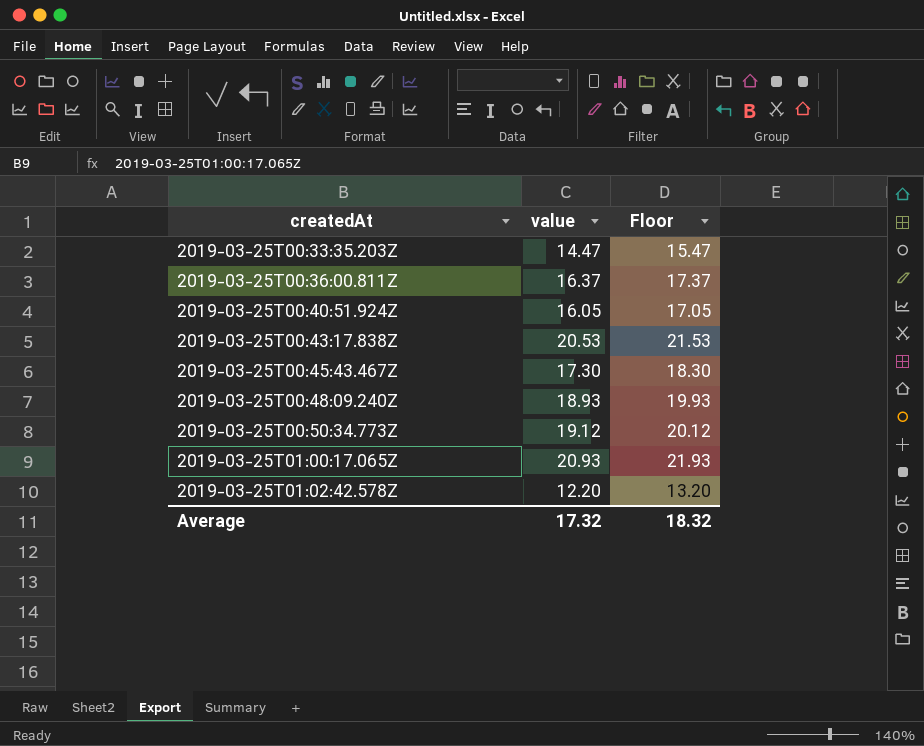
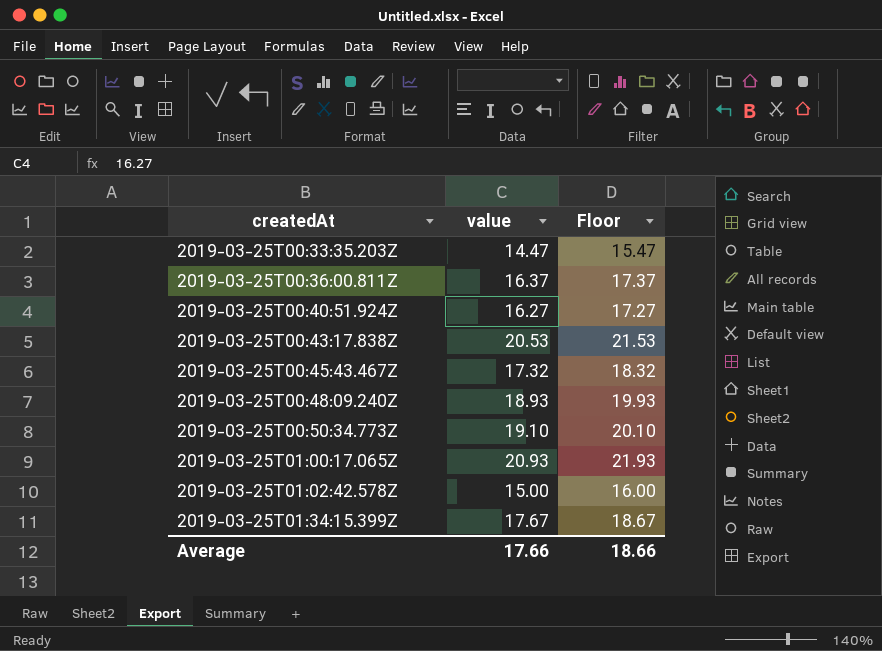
2019-03-25T00:40:51.924Z | value: 16.05 -> 16.27
2019-03-25T00:40:51.924Z | Floor: 17.05 -> 17.27
2019-03-25T00:45:43.467Z | value: 17.30 -> 17.32
2019-03-25T00:45:43.467Z | Floor: 18.30 -> 18.32
2019-03-25T00:50:34.773Z | value: 19.12 -> 19.10
2019-03-25T00:50:34.773Z | Floor: 20.12 -> 20.10
2019-03-25T01:02:42.578Z | value: 12.20 -> 15.00
2019-03-25T01:02:42.578Z | Floor: 13.20 -> 16.00
row 2019-03-25T01:34:15.399Z: none -> 17.67 | 18.67
Average | value: 17.32 -> 17.66
Average | Floor: 18.32 -> 18.66

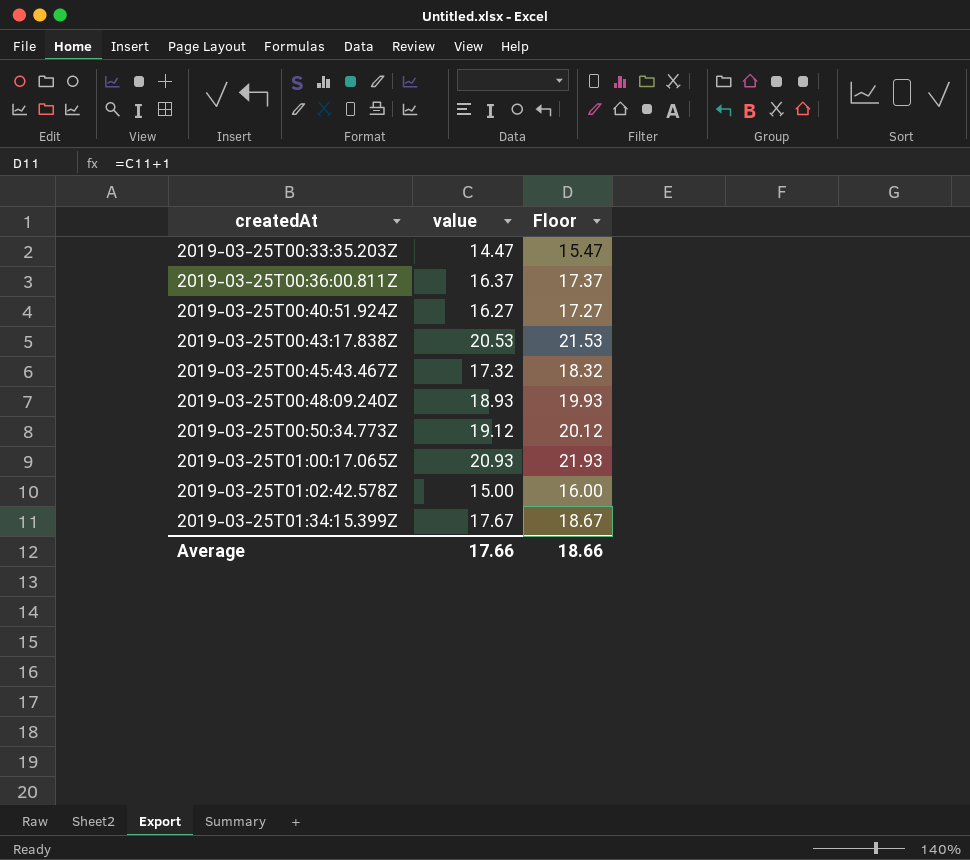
2019-03-25T00:50:34.773Z | value: 19.10 -> 19.12
2019-03-25T00:50:34.773Z | Floor: 20.10 -> 20.12

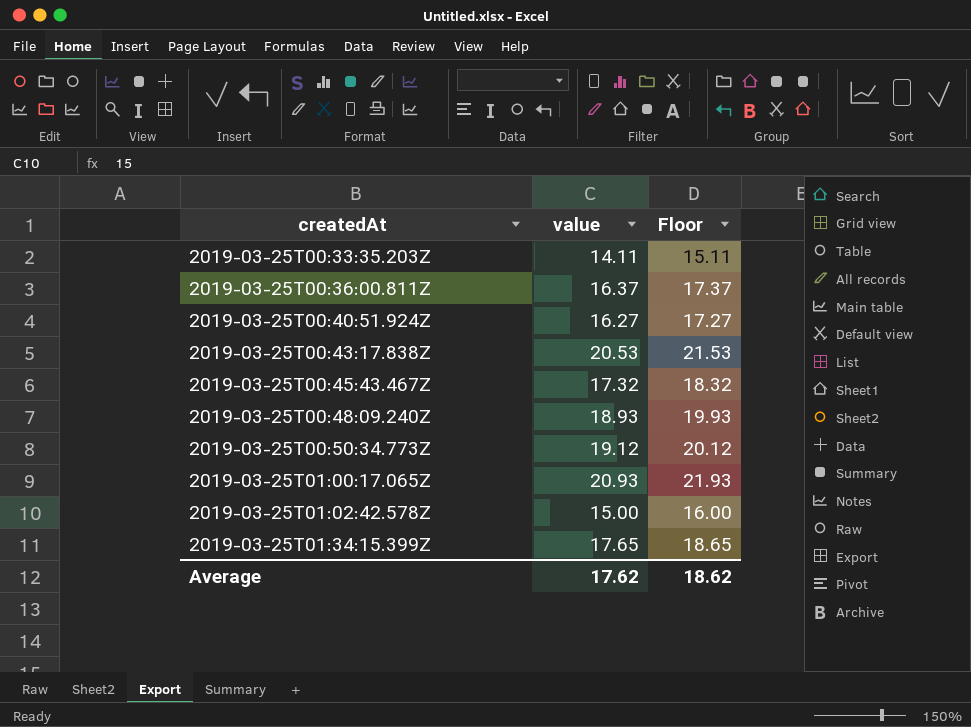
2019-03-25T00:33:35.203Z | value: 14.47 -> 14.11
2019-03-25T00:33:35.203Z | Floor: 15.47 -> 15.11
2019-03-25T01:34:15.399Z | value: 17.67 -> 17.65
2019-03-25T01:34:15.399Z | Floor: 18.67 -> 18.65
Average | value: 17.66 -> 17.62
Average | Floor: 18.66 -> 18.62

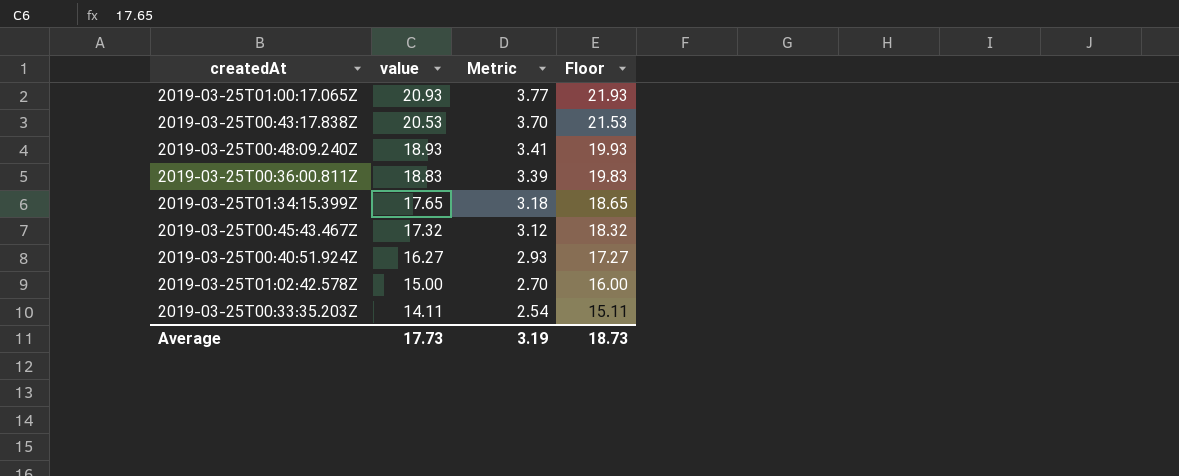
row order: createdAt ascending -> value descending
column Metric | formula: none -> [value] * 0.18
row 2019-03-25T00:50:34.773Z: 19.12 | 20.12 -> none
2019-03-25T00:36:00.811Z | value: 16.37 -> 18.83
2019-03-25T00:36:00.811Z | Floor: 17.37 -> 19.83
Average | value: 17.62 -> 17.73
Average | Floor: 18.62 -> 18.73

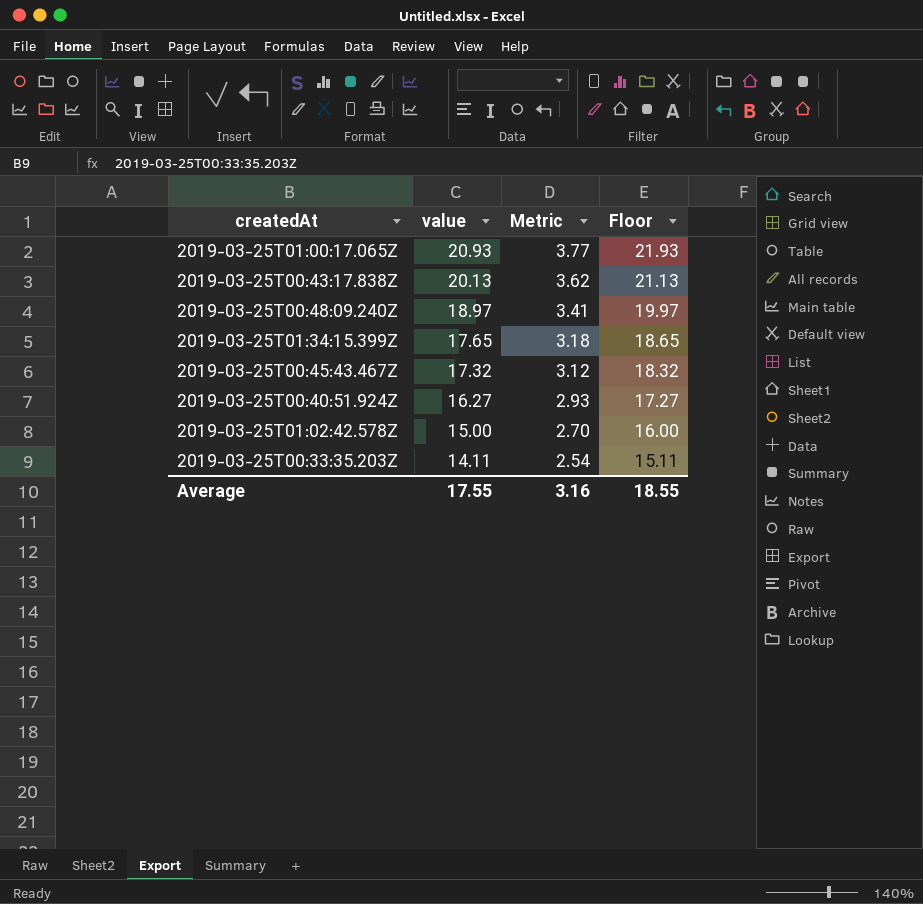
row 2019-03-25T00:36:00.811Z: 18.83 | 3.39 | 19.83 -> none
2019-03-25T00:43:17.838Z | value: 20.53 -> 20.13
2019-03-25T00:43:17.838Z | Metric: 3.70 -> 3.62
2019-03-25T00:43:17.838Z | Floor: 21.53 -> 21.13
2019-03-25T00:48:09.240Z | value: 18.93 -> 18.97
2019-03-25T00:48:09.240Z | Floor: 19.93 -> 19.97
Average | value: 17.73 -> 17.55
Average | Metric: 3.19 -> 3.16
Average | Floor: 18.73 -> 18.55

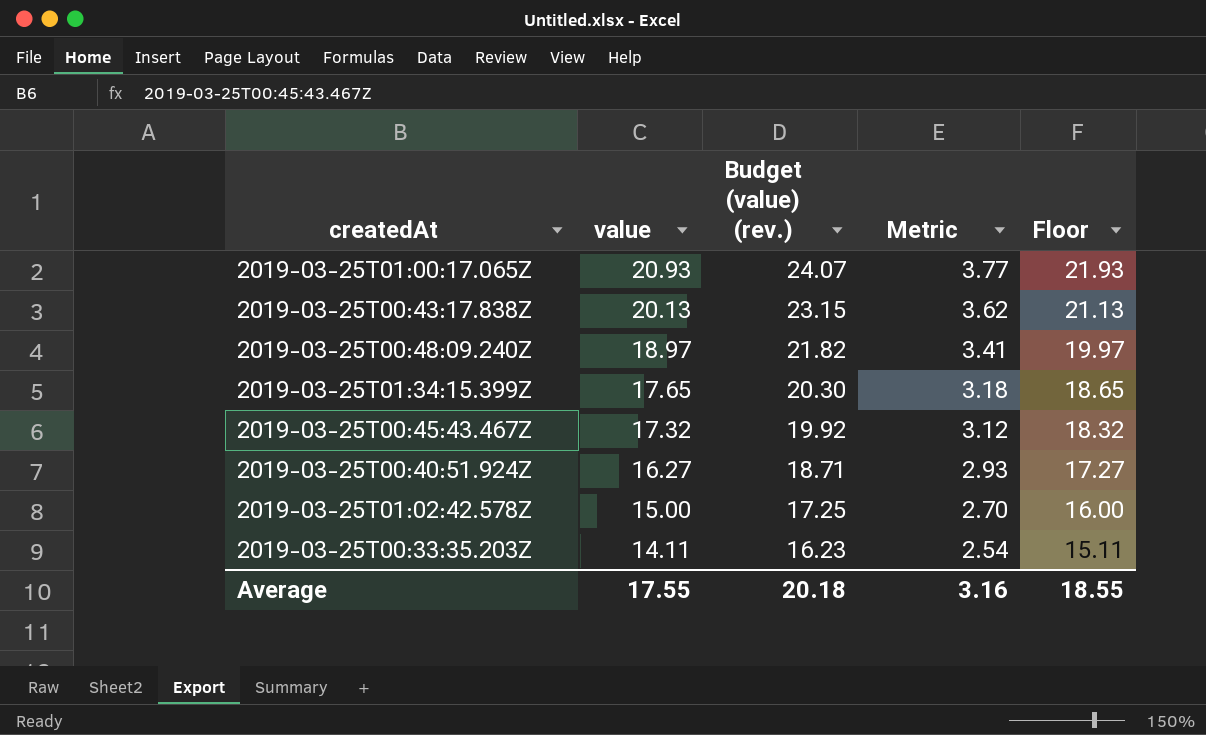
column Budget (value) (rev.) | formula: none -> [value] * 1.15

